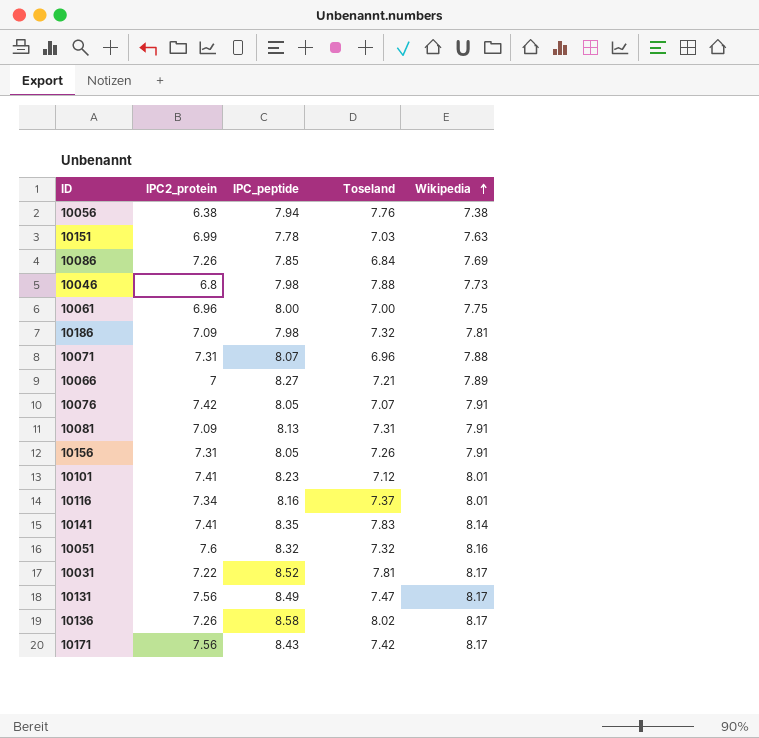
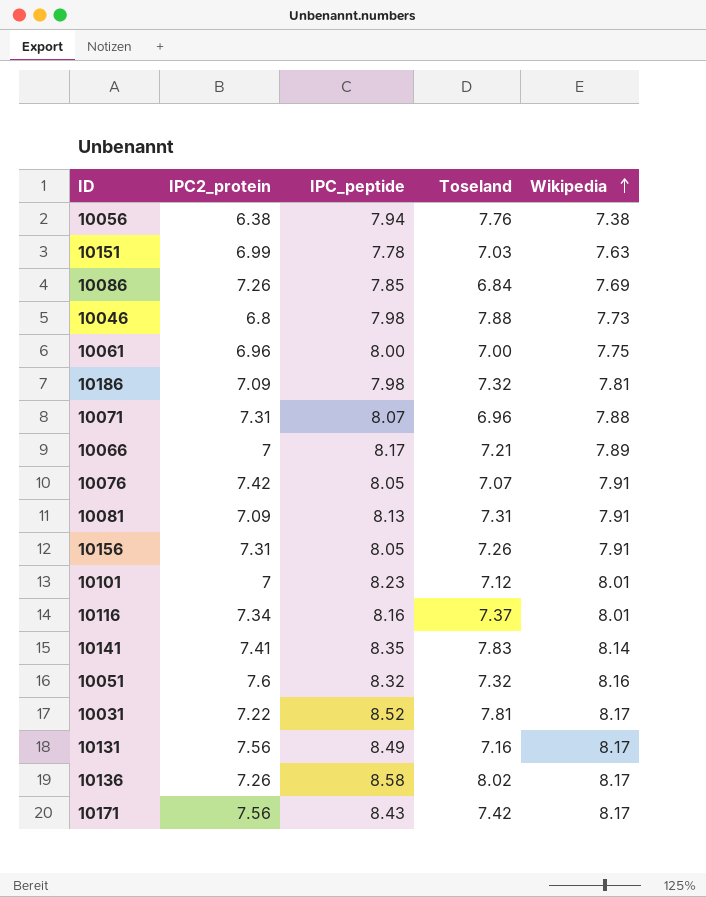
10066 | IPC_peptide: 8.27 -> 8.17
10101 | IPC2_protein: 7.41 -> 7
10131 | Toseland: 7.47 -> 7.16

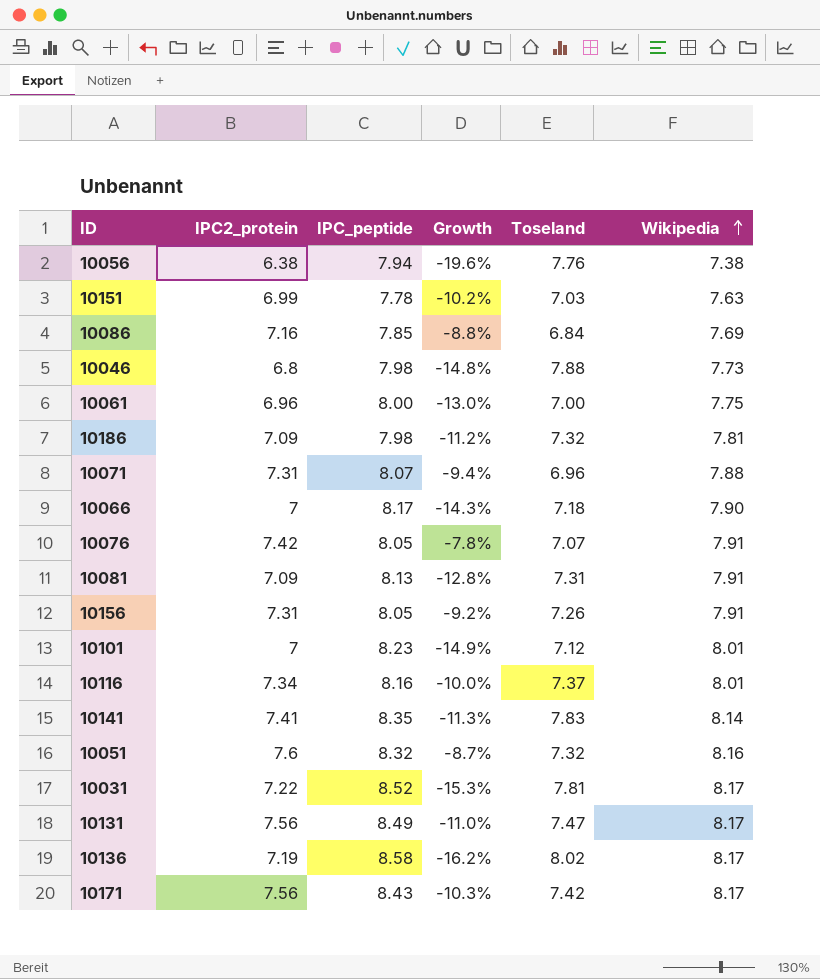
column Growth | formula: none -> ([IPC2_protein] - [IPC_peptide]) / [IPC_peptide]
10086 | IPC2_protein: 7.26 -> 7.16
10066 | Toseland: 7.21 -> 7.18
10066 | Wikipedia: 7.89 -> 7.90
10131 | Toseland: 7.16 -> 7.47
10136 | IPC2_protein: 7.26 -> 7.19

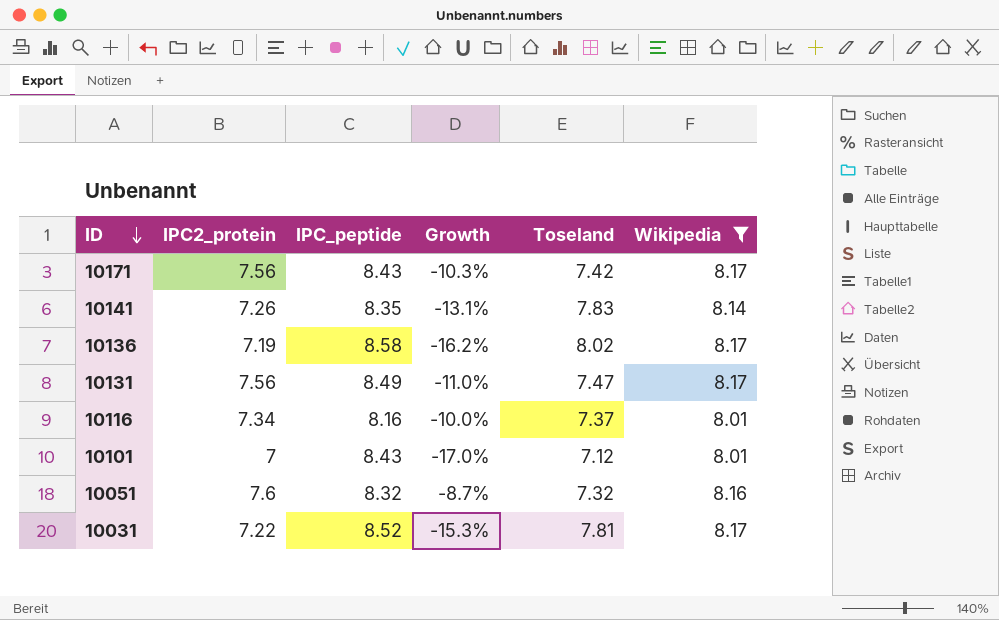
filter: none -> Wikipedia >= 8.01
row order: Wikipedia ascending -> ID descending
10141 | IPC2_protein: 7.41 -> 7.26
10141 | Growth: -11.3% -> -13.1%
10101 | IPC_peptide: 8.23 -> 8.43
10101 | Growth: -14.9% -> -17.0%

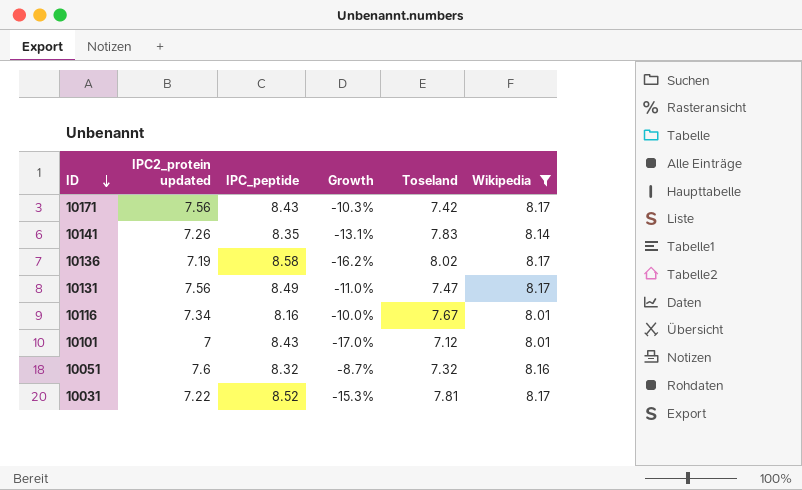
column name: IPC2_protein -> IPC2_protein updated
10116 | Toseland: 7.37 -> 7.67

